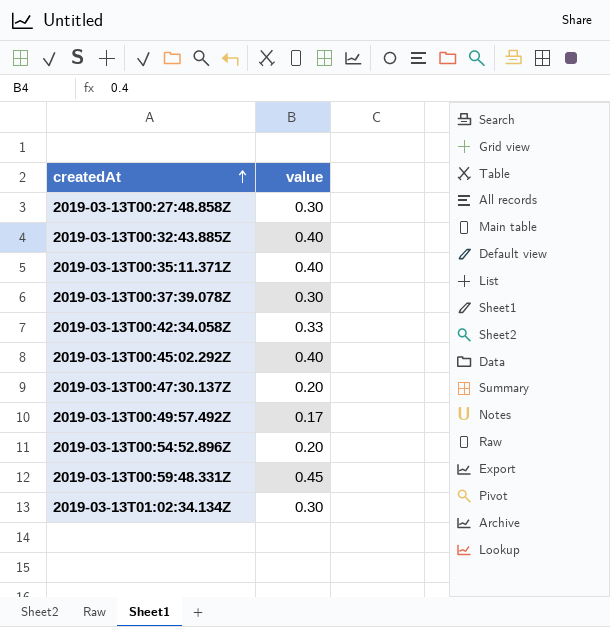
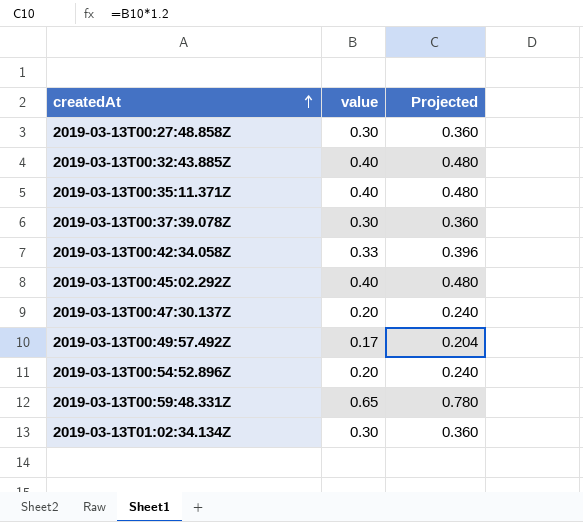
column Projected | formula: none -> [value] * 1.2
2019-03-13T00:59:48.331Z | value: 0.45 -> 0.65

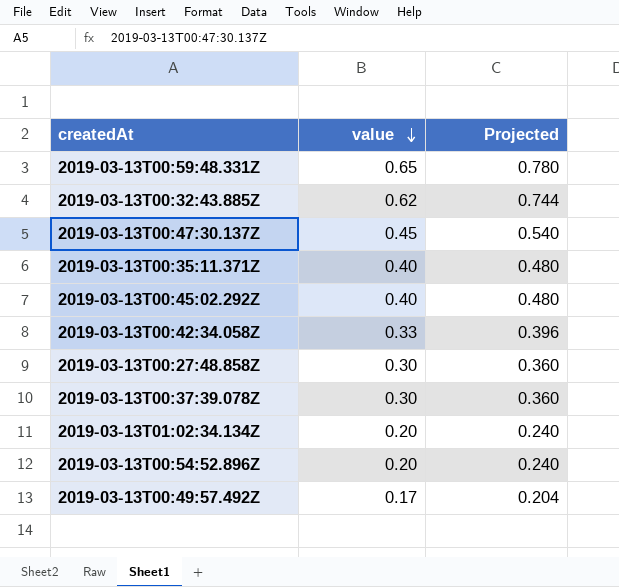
row order: createdAt ascending -> value descending
2019-03-13T00:32:43.885Z | value: 0.40 -> 0.62
2019-03-13T00:32:43.885Z | Projected: 0.480 -> 0.744
2019-03-13T00:47:30.137Z | value: 0.20 -> 0.45
2019-03-13T00:47:30.137Z | Projected: 0.240 -> 0.540
2019-03-13T01:02:34.134Z | value: 0.30 -> 0.20
2019-03-13T01:02:34.134Z | Projected: 0.360 -> 0.240

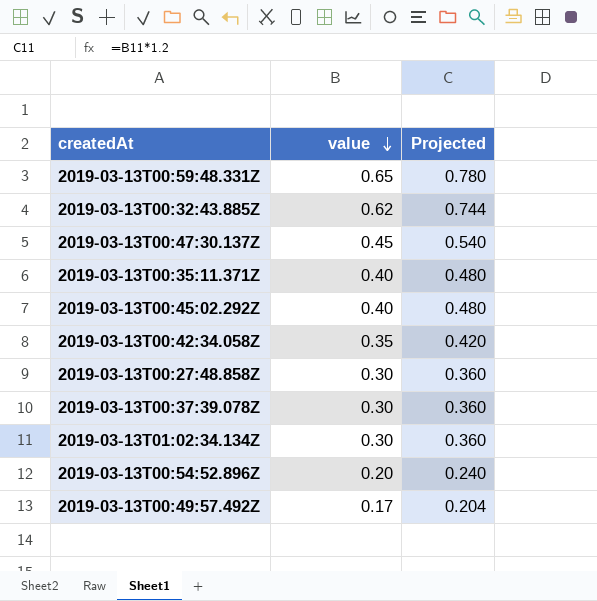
2019-03-13T00:42:34.058Z | value: 0.33 -> 0.35
2019-03-13T00:42:34.058Z | Projected: 0.396 -> 0.420
2019-03-13T01:02:34.134Z | value: 0.20 -> 0.30
2019-03-13T01:02:34.134Z | Projected: 0.240 -> 0.360

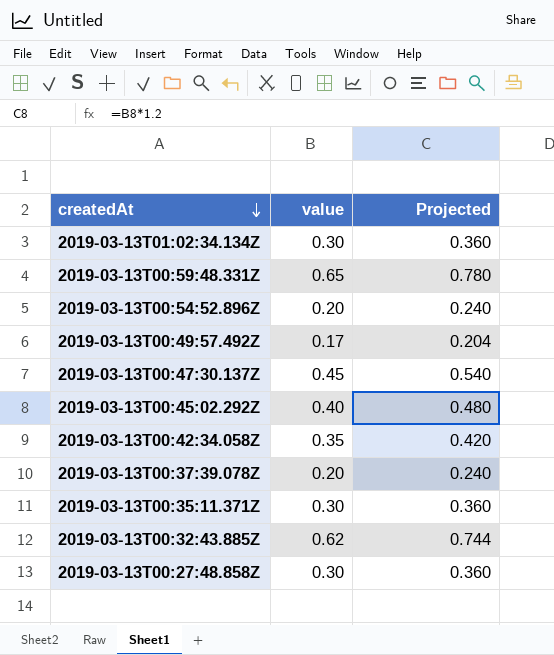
row order: value descending -> createdAt descending
2019-03-13T00:37:39.078Z | value: 0.30 -> 0.20
2019-03-13T00:37:39.078Z | Projected: 0.360 -> 0.240
2019-03-13T00:35:11.371Z | value: 0.40 -> 0.30
2019-03-13T00:35:11.371Z | Projected: 0.480 -> 0.360

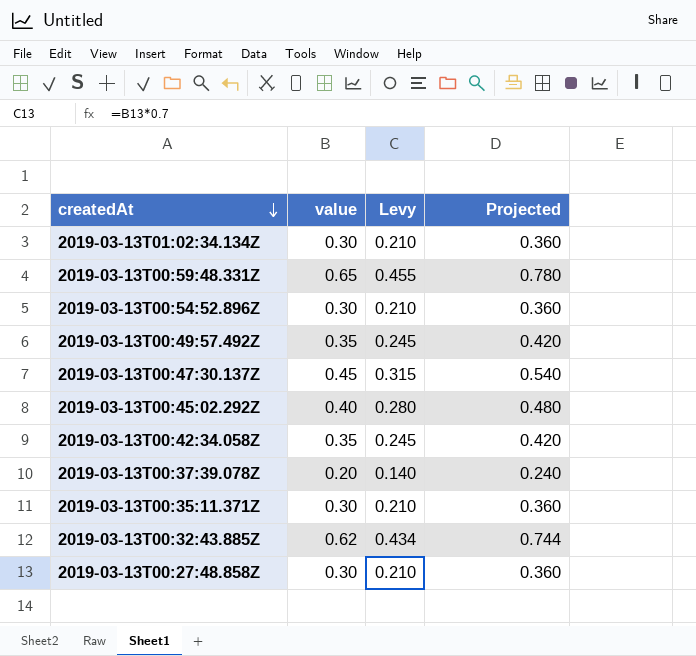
column Levy | formula: none -> [value] * 0.7
2019-03-13T00:54:52.896Z | value: 0.20 -> 0.30
2019-03-13T00:54:52.896Z | Projected: 0.240 -> 0.360
2019-03-13T00:49:57.492Z | value: 0.17 -> 0.35
2019-03-13T00:49:57.492Z | Projected: 0.204 -> 0.420

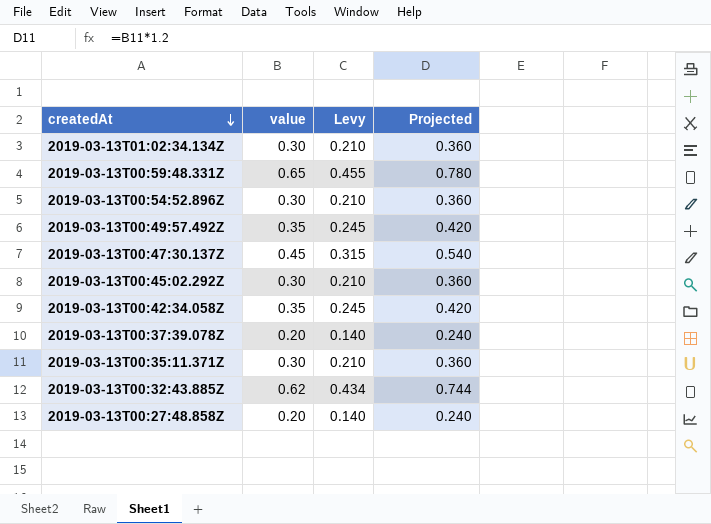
2019-03-13T00:45:02.292Z | value: 0.40 -> 0.30
2019-03-13T00:45:02.292Z | Levy: 0.280 -> 0.210
2019-03-13T00:45:02.292Z | Projected: 0.480 -> 0.360
2019-03-13T00:27:48.858Z | value: 0.30 -> 0.20
2019-03-13T00:27:48.858Z | Levy: 0.210 -> 0.140
2019-03-13T00:27:48.858Z | Projected: 0.360 -> 0.240

